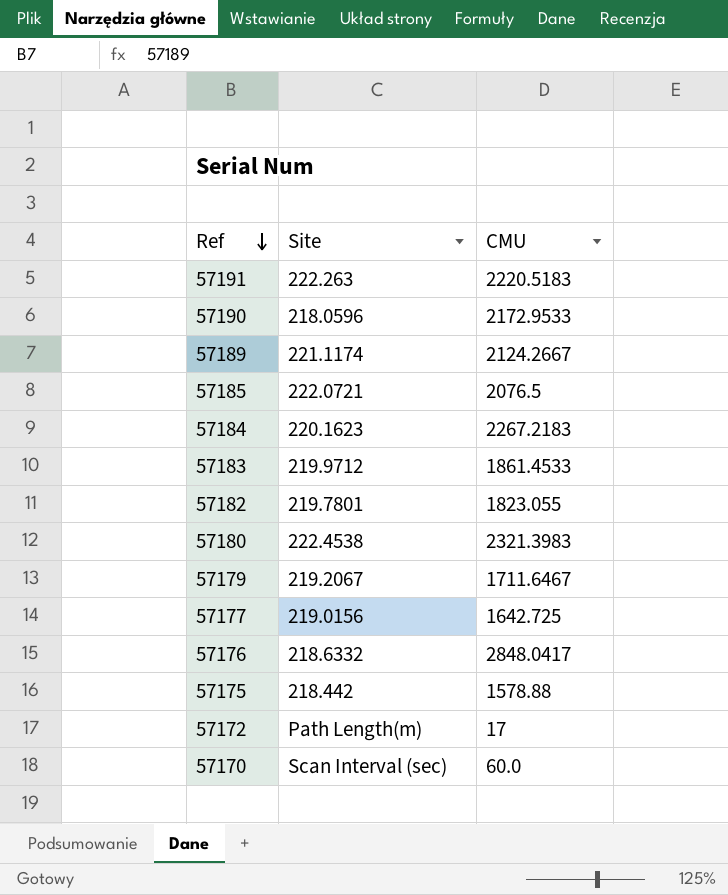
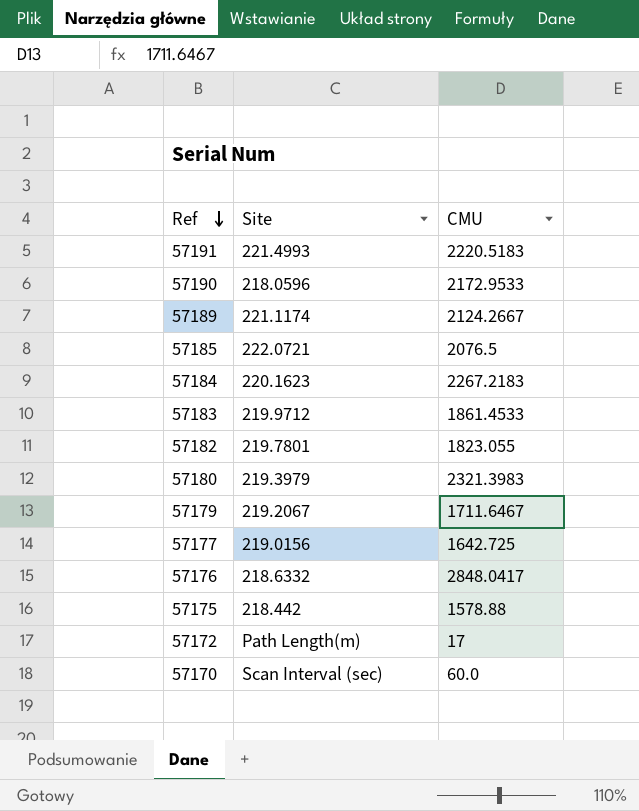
57191 | Site: 222.263 -> 221.4993
57180 | Site: 222.4538 -> 219.3979

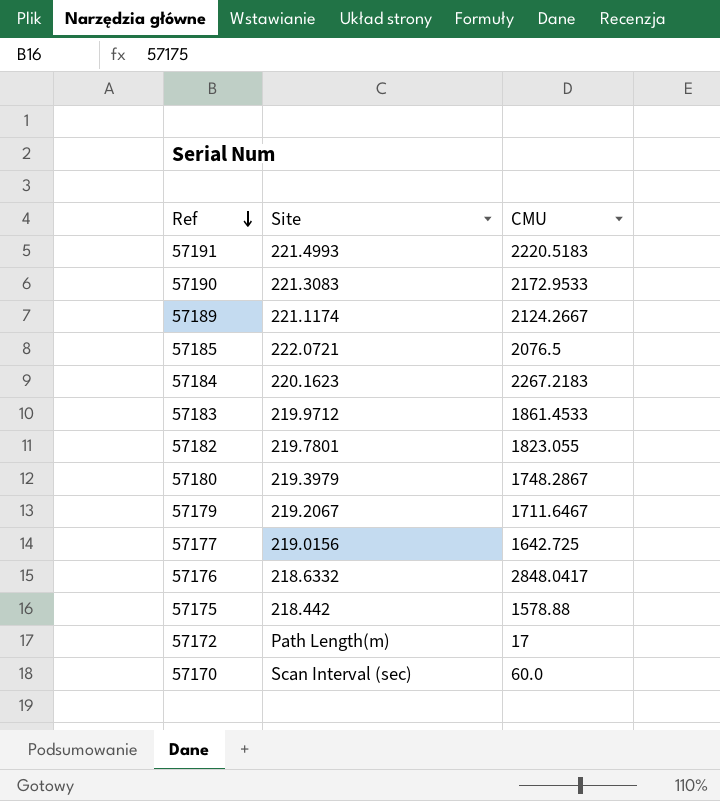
57190 | Site: 218.0596 -> 221.3083
57180 | CMU: 2321.3983 -> 1748.2867

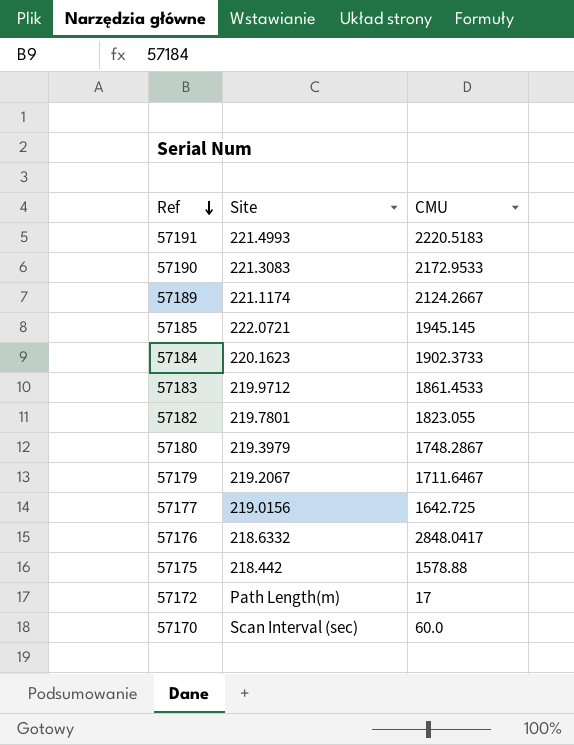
57185 | CMU: 2076.5 -> 1945.145
57184 | CMU: 2267.2183 -> 1902.3733

